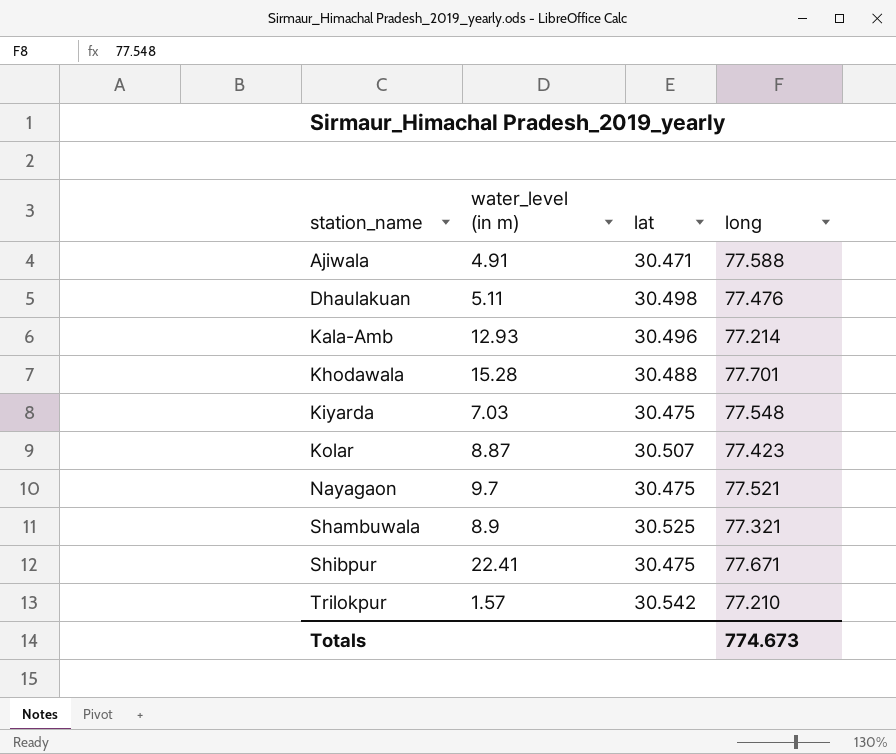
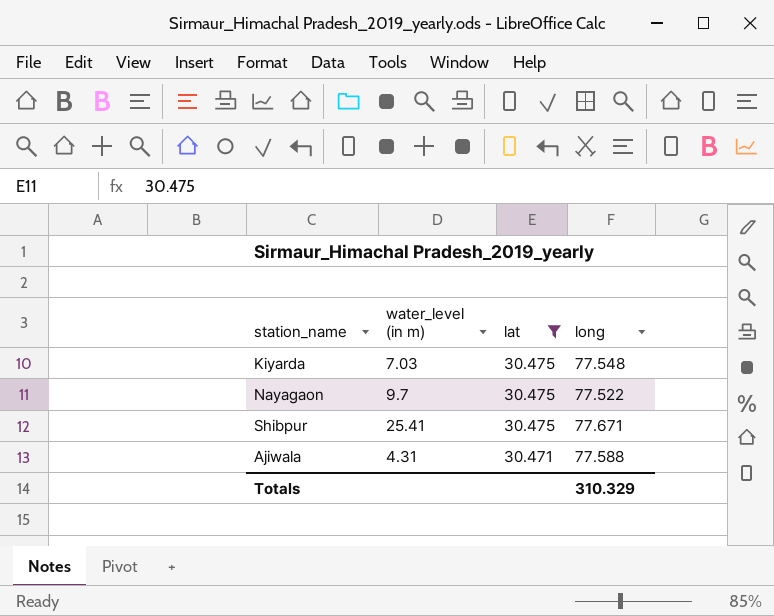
filter: none -> lat <= 30.475
row order: station_name ascending -> lat descending
Nayagaon | long: 77.521 -> 77.522
Shibpur | water_level (in m): 22.41 -> 25.41
Ajiwala | water_level (in m): 4.91 -> 4.31
Totals | long: 774.673 -> 310.329

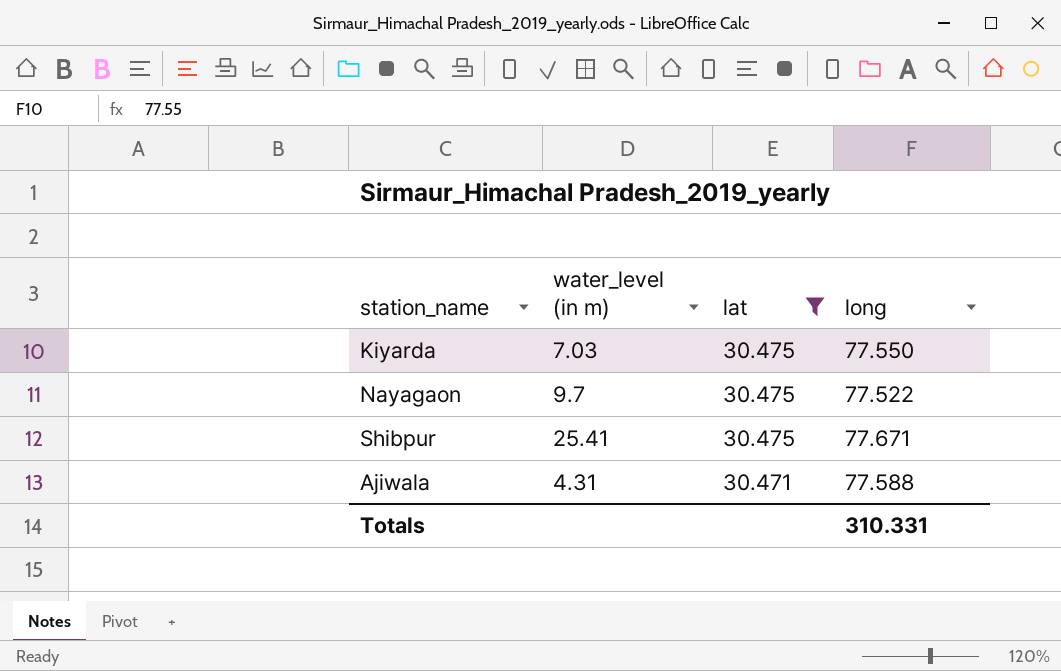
Kiyarda | long: 77.548 -> 77.550
Totals | long: 310.329 -> 310.331

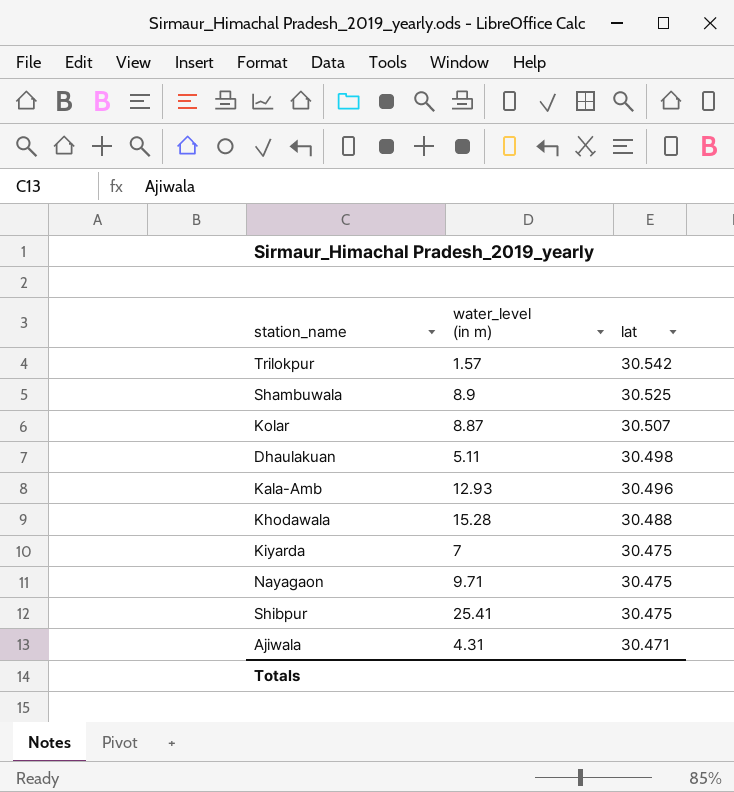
filter: lat <= 30.475 -> none
column long | position: 4 -> none
Kiyarda | water_level (in m): 7.03 -> 7
Nayagaon | water_level (in m): 9.7 -> 9.71

